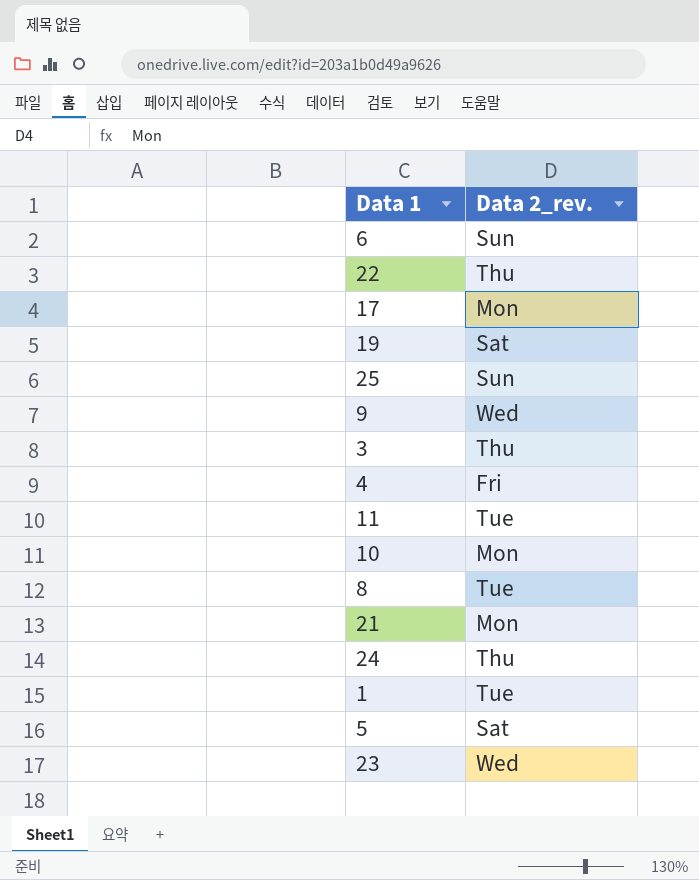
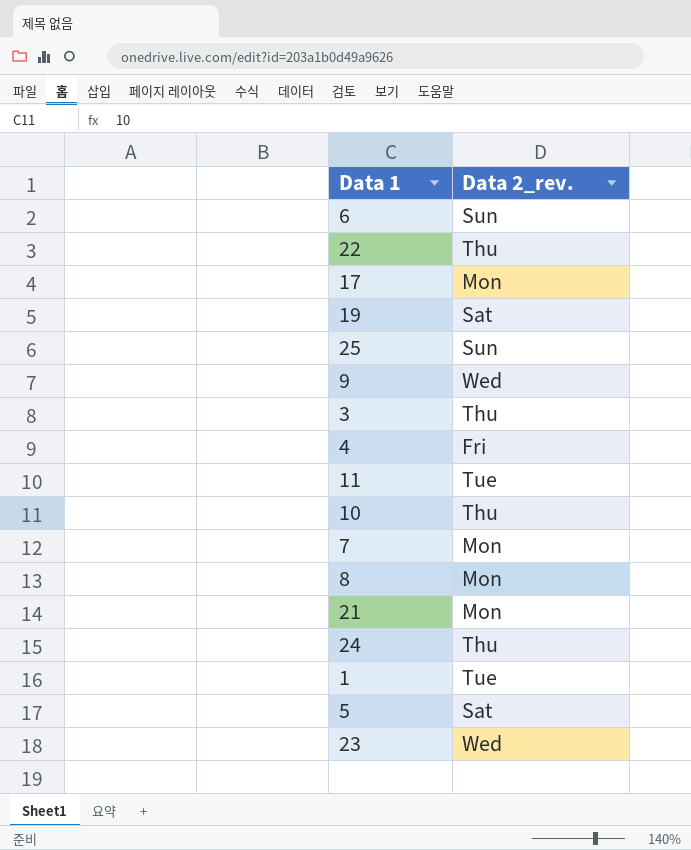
10 | Data 2_rev.: Mon -> Thu
row 7: none -> Mon
8 | Data 2_rev.: Tue -> Mon

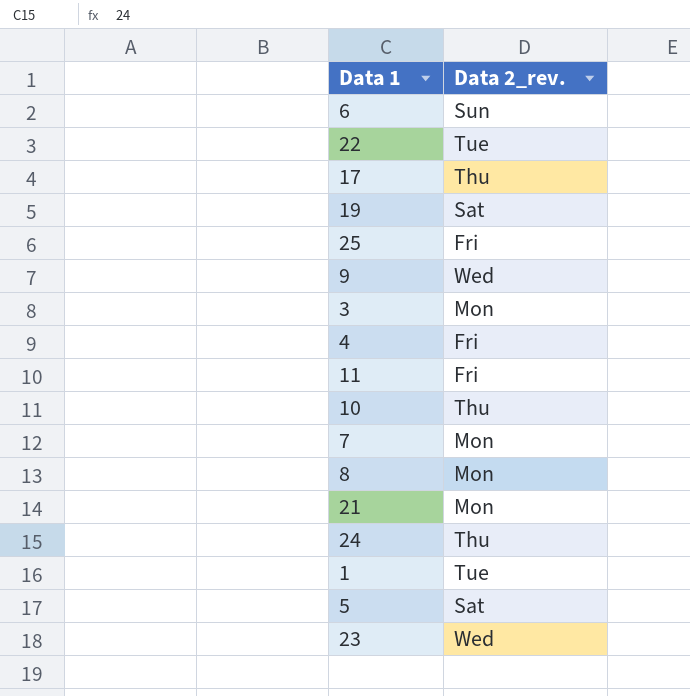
22 | Data 2_rev.: Thu -> Tue
17 | Data 2_rev.: Mon -> Thu
25 | Data 2_rev.: Sun -> Fri
3 | Data 2_rev.: Thu -> Mon
11 | Data 2_rev.: Tue -> Fri

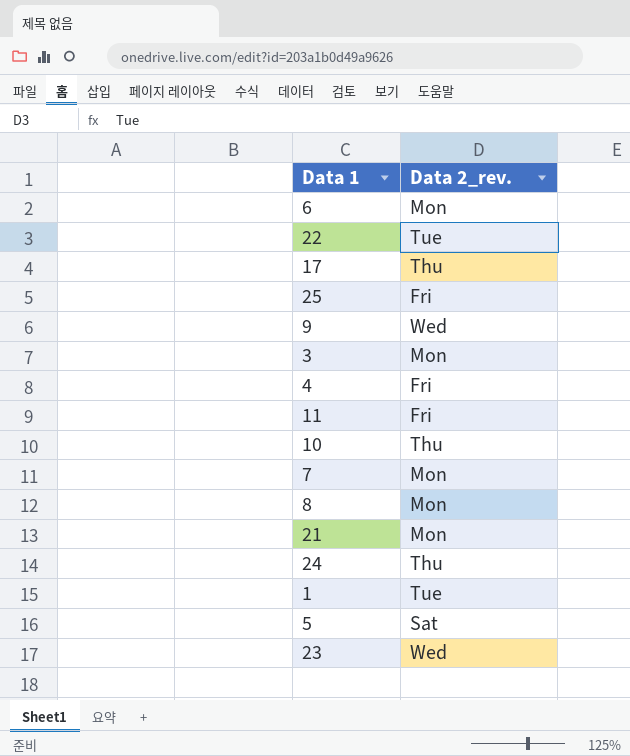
row 19: Sat -> none
6 | Data 2_rev.: Sun -> Mon

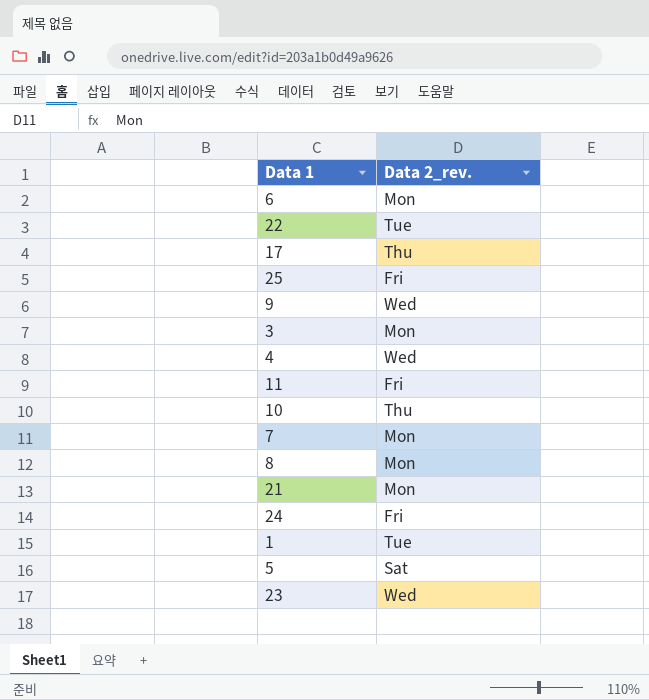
4 | Data 2_rev.: Fri -> Wed
24 | Data 2_rev.: Thu -> Fri

